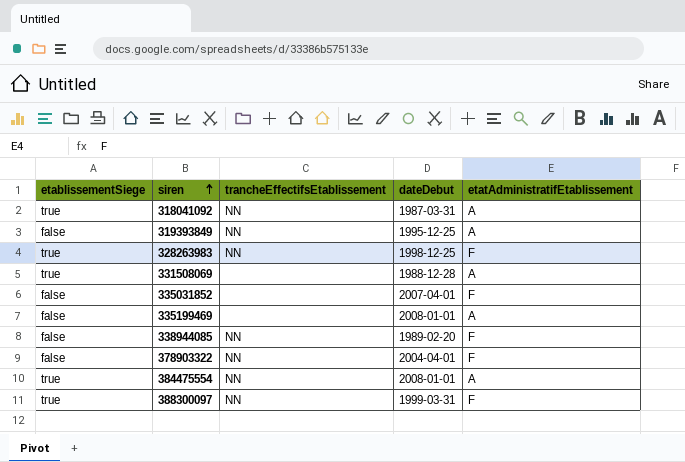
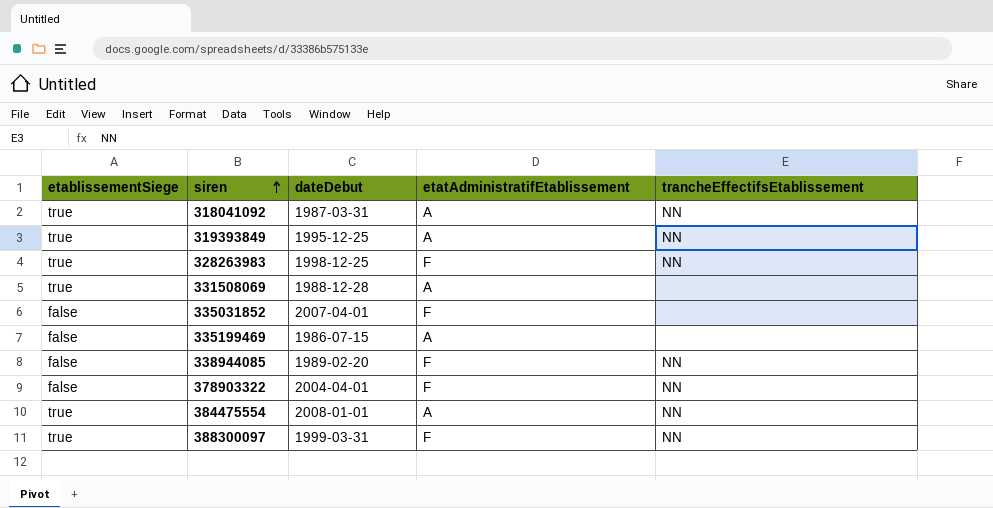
column trancheEffectifsEtablissement | position: 3 -> 5
319393849 | etablissementSiege: false -> true
335199469 | dateDebut: 2008-01-01 -> 1986-07-15

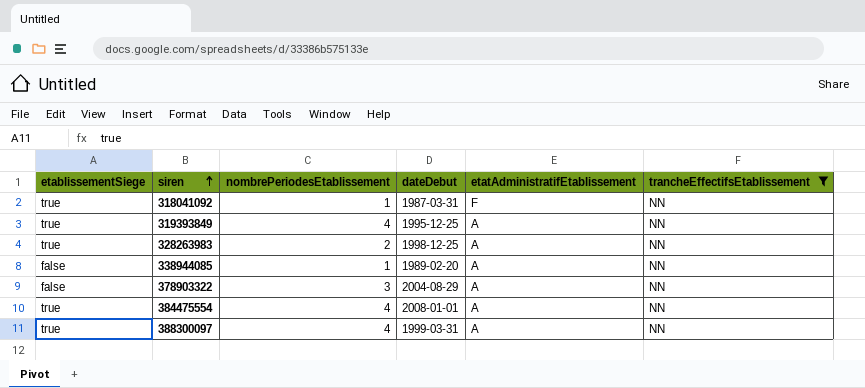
filter: none -> trancheEffectifsEtablissement = NN
column nombrePeriodesEtablissement | position: none -> 3
318041092 | etatAdministratifEtablissement: A -> F
328263983 | etatAdministratifEtablissement: F -> A
338944085 | etatAdministratifEtablissement: F -> A
378903322 | dateDebut: 2004-04-01 -> 2004-08-29
378903322 | etatAdministratifEtablissement: F -> A
388300097 | etatAdministratifEtablissement: F -> A

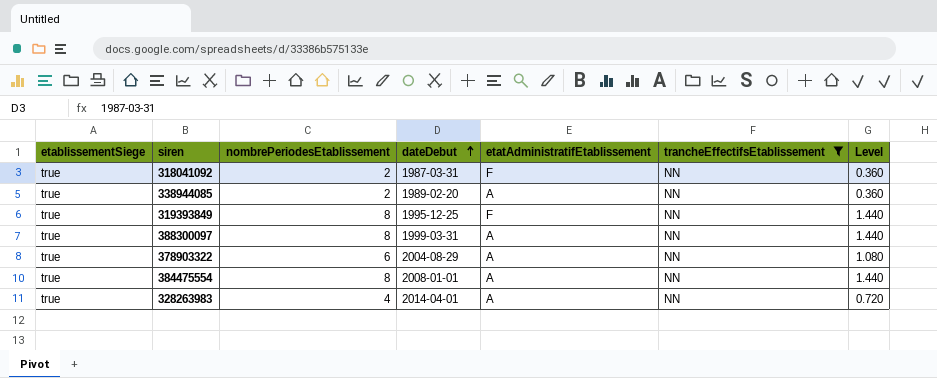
row order: siren ascending -> dateDebut ascending
column Level | formula: none -> [nombrePeriodesEtablissement] * 0.18
318041092 | nombrePeriodesEtablissement: 1 -> 2
338944085 | etablissementSiege: false -> true
338944085 | nombrePeriodesEtablissement: 1 -> 2
319393849 | nombrePeriodesEtablissement: 4 -> 8
319393849 | etatAdministratifEtablissement: A -> F
388300097 | nombrePeriodesEtablissement: 4 -> 8
378903322 | etablissementSiege: false -> true
378903322 | nombrePeriodesEtablissement: 3 -> 6
384475554 | nombrePeriodesEtablissement: 4 -> 8
328263983 | nombrePeriodesEtablissement: 2 -> 4
328263983 | dateDebut: 1998-12-25 -> 2014-04-01

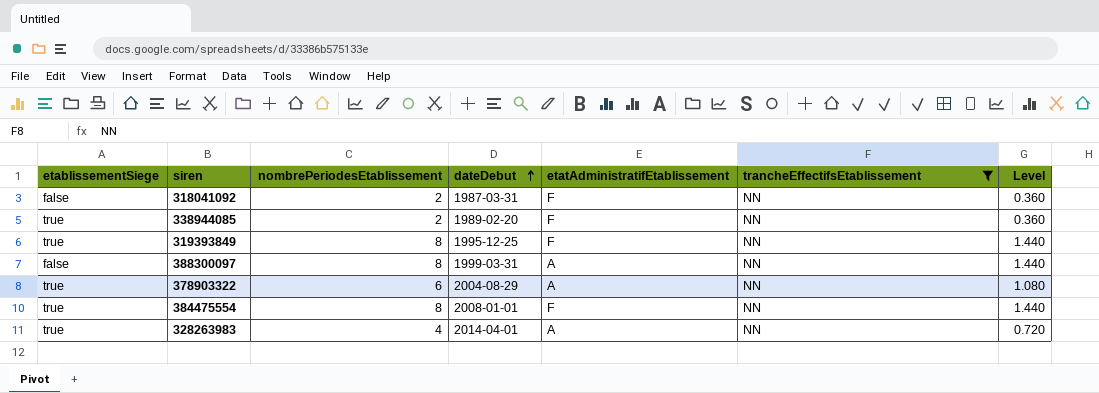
318041092 | etablissementSiege: true -> false
338944085 | etatAdministratifEtablissement: A -> F
388300097 | etablissementSiege: true -> false
384475554 | etatAdministratifEtablissement: A -> F

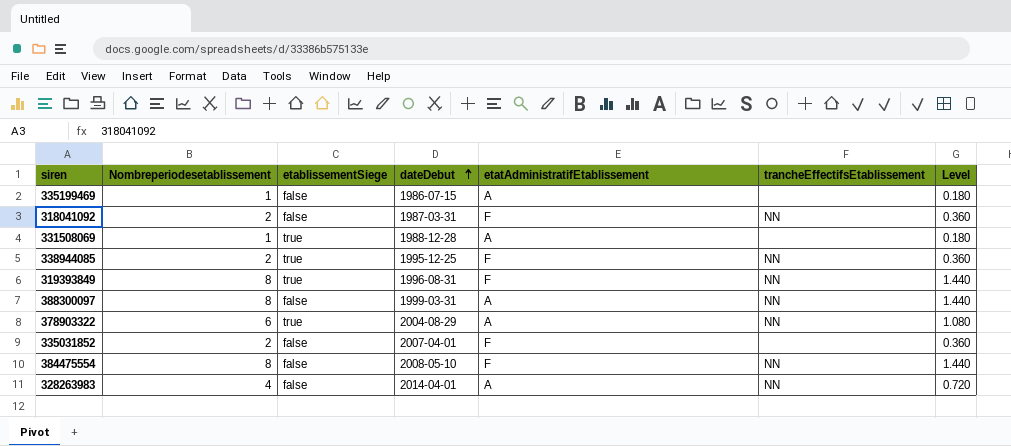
filter: trancheEffectifsEtablissement = NN -> none
column name: nombrePeriodesEtablissement -> Nombreperiodesetablissement
column etablissementSiege | position: 1 -> 3
338944085 | dateDebut: 1989-02-20 -> 1995-12-25
319393849 | dateDebut: 1995-12-25 -> 1996-08-31
384475554 | etablissementSiege: true -> false
384475554 | dateDebut: 2008-01-01 -> 2008-05-10
328263983 | etablissementSiege: true -> false

